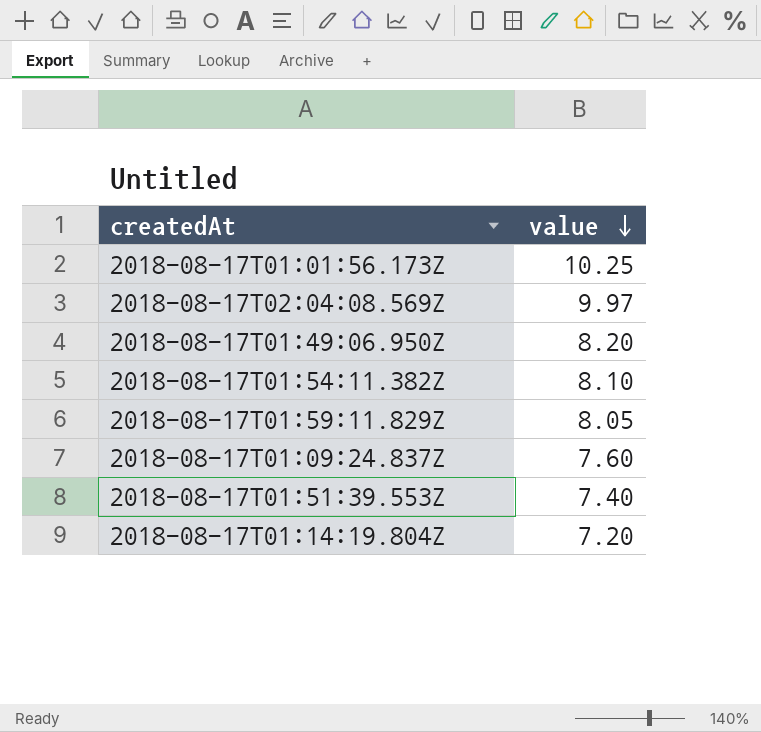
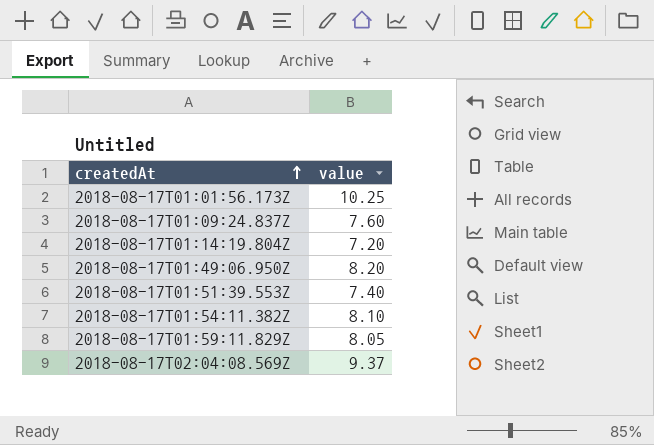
row order: value descending -> createdAt ascending
2018-08-17T02:04:08.569Z | value: 9.97 -> 9.37

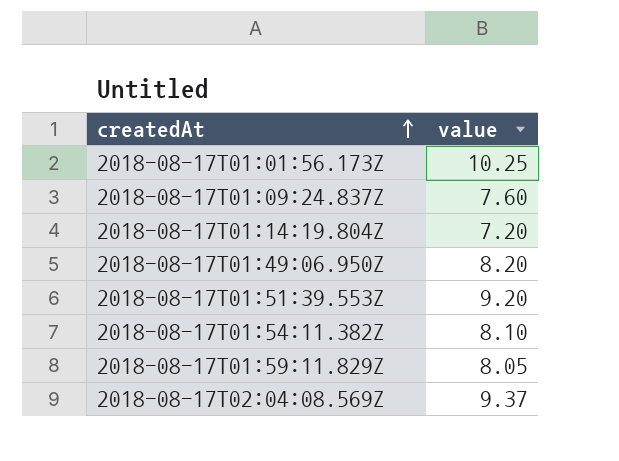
2018-08-17T01:51:39.553Z | value: 7.40 -> 9.20

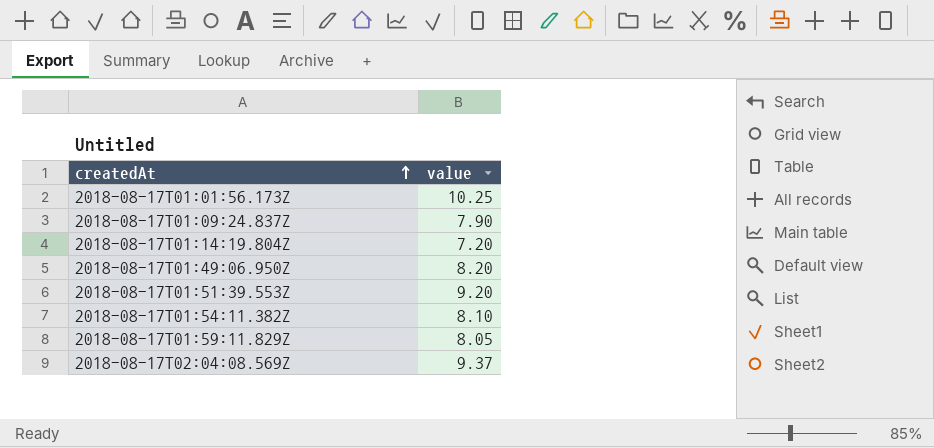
2018-08-17T01:09:24.837Z | value: 7.60 -> 7.90

